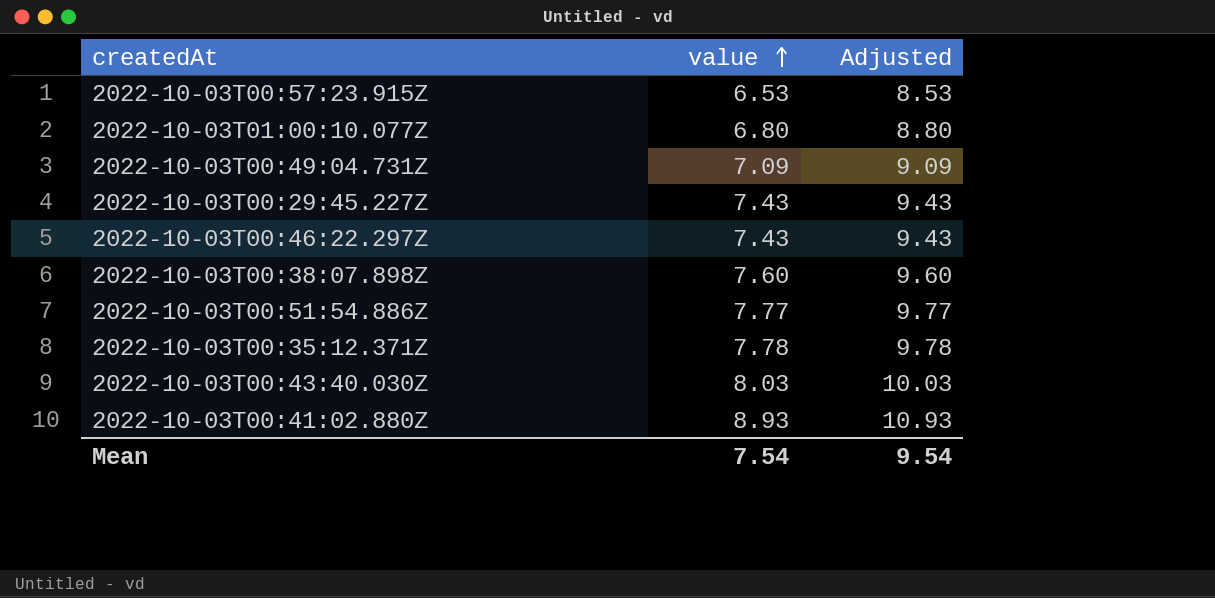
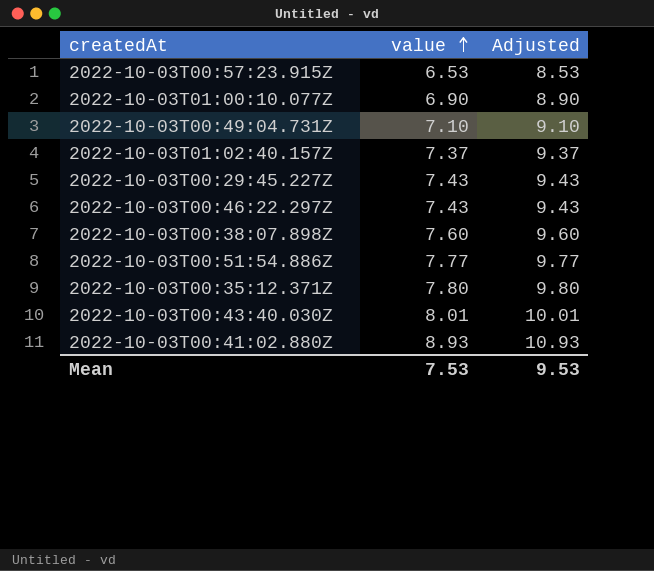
2022-10-03T01:00:10.077Z | value: 6.80 -> 6.90
2022-10-03T01:00:10.077Z | Adjusted: 8.80 -> 8.90
2022-10-03T00:49:04.731Z | value: 7.09 -> 7.10
2022-10-03T00:49:04.731Z | Adjusted: 9.09 -> 9.10
row 2022-10-03T01:02:40.157Z: none -> 7.37 | 9.37
2022-10-03T00:35:12.371Z | value: 7.78 -> 7.80
2022-10-03T00:35:12.371Z | Adjusted: 9.78 -> 9.80
2022-10-03T00:43:40.030Z | value: 8.03 -> 8.01
2022-10-03T00:43:40.030Z | Adjusted: 10.03 -> 10.01
Mean | value: 7.54 -> 7.53
Mean | Adjusted: 9.54 -> 9.53

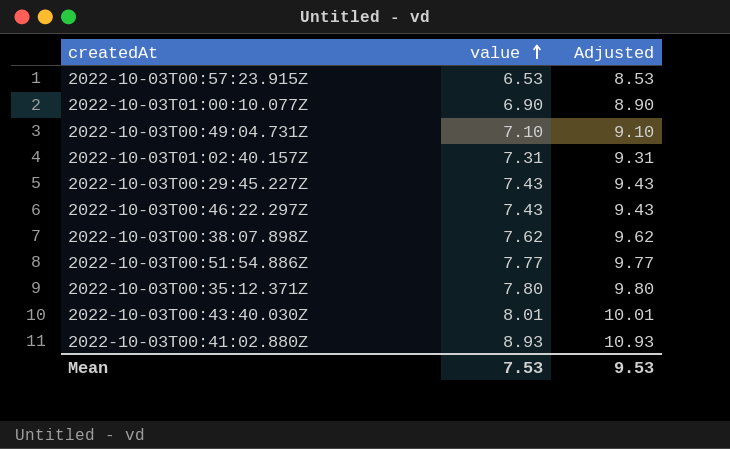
2022-10-03T01:02:40.157Z | value: 7.37 -> 7.31
2022-10-03T01:02:40.157Z | Adjusted: 9.37 -> 9.31
2022-10-03T00:38:07.898Z | value: 7.60 -> 7.62
2022-10-03T00:38:07.898Z | Adjusted: 9.60 -> 9.62

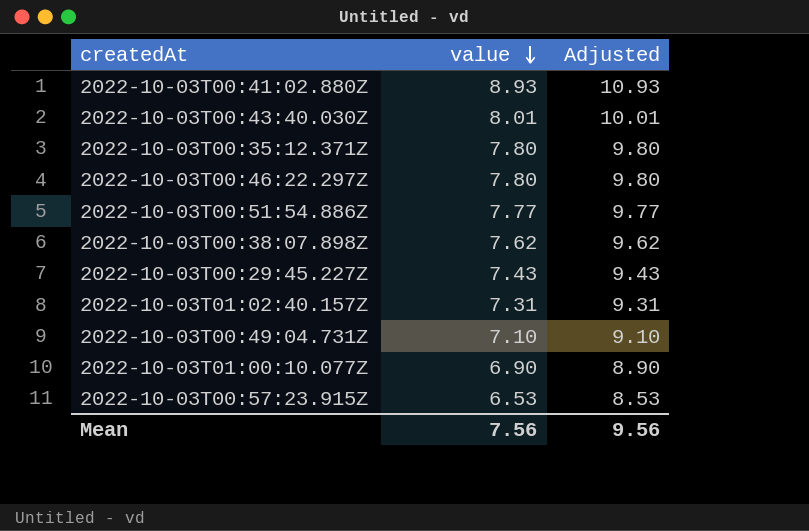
row order: value ascending -> value descending
2022-10-03T00:46:22.297Z | value: 7.43 -> 7.80
2022-10-03T00:46:22.297Z | Adjusted: 9.43 -> 9.80
Mean | value: 7.53 -> 7.56
Mean | Adjusted: 9.53 -> 9.56

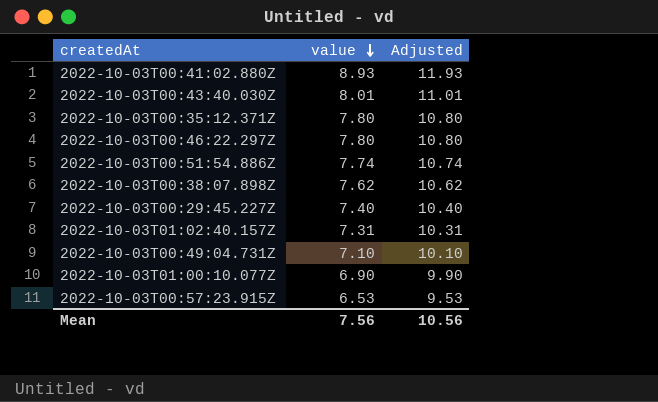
column Adjusted | formula: [value] + 2 -> [value] + 3
2022-10-03T00:51:54.886Z | value: 7.77 -> 7.74
2022-10-03T00:29:45.227Z | value: 7.43 -> 7.40
Mean | Adjusted: 9.56 -> 10.56

